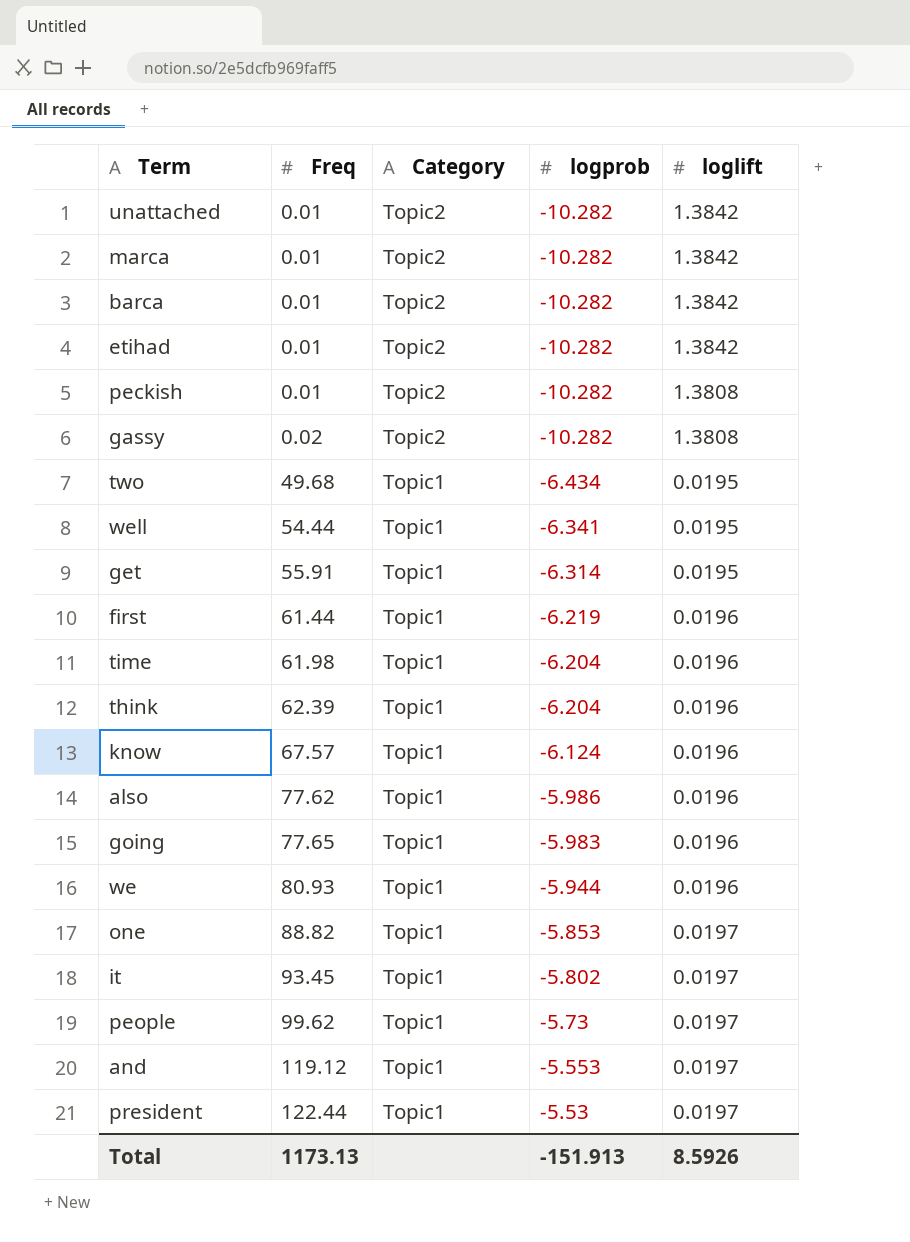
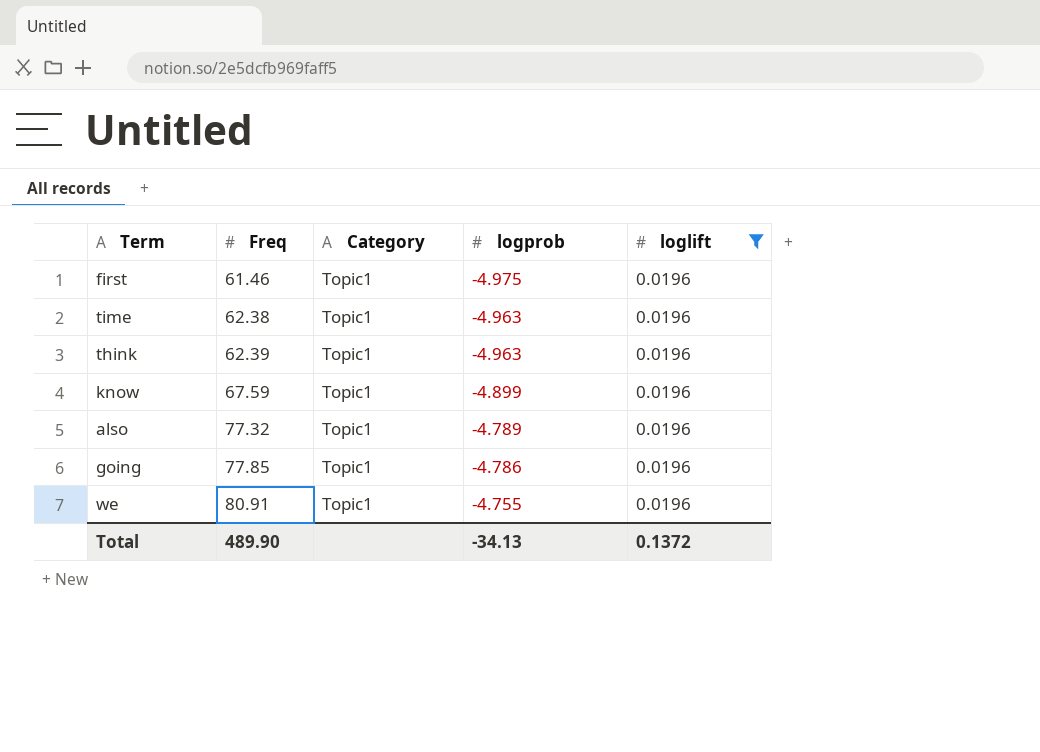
filter: none -> loglift = 0.0196
first | Freq: 61.44 -> 61.46
first | logprob: -6.219 -> -4.975
time | Freq: 61.98 -> 62.38
time | logprob: -6.204 -> -4.963
think | logprob: -6.204 -> -4.963
know | Freq: 67.57 -> 67.59
know | logprob: -6.124 -> -4.899
also | Freq: 77.62 -> 77.32
also | logprob: -5.986 -> -4.789
going | Freq: 77.65 -> 77.85
going | logprob: -5.983 -> -4.786
we | Freq: 80.93 -> 80.91
we | logprob: -5.944 -> -4.755
Total | Freq: 1173.13 -> 489.90
Total | logprob: -151.913 -> -34.13
Total | loglift: 8.5926 -> 0.1372

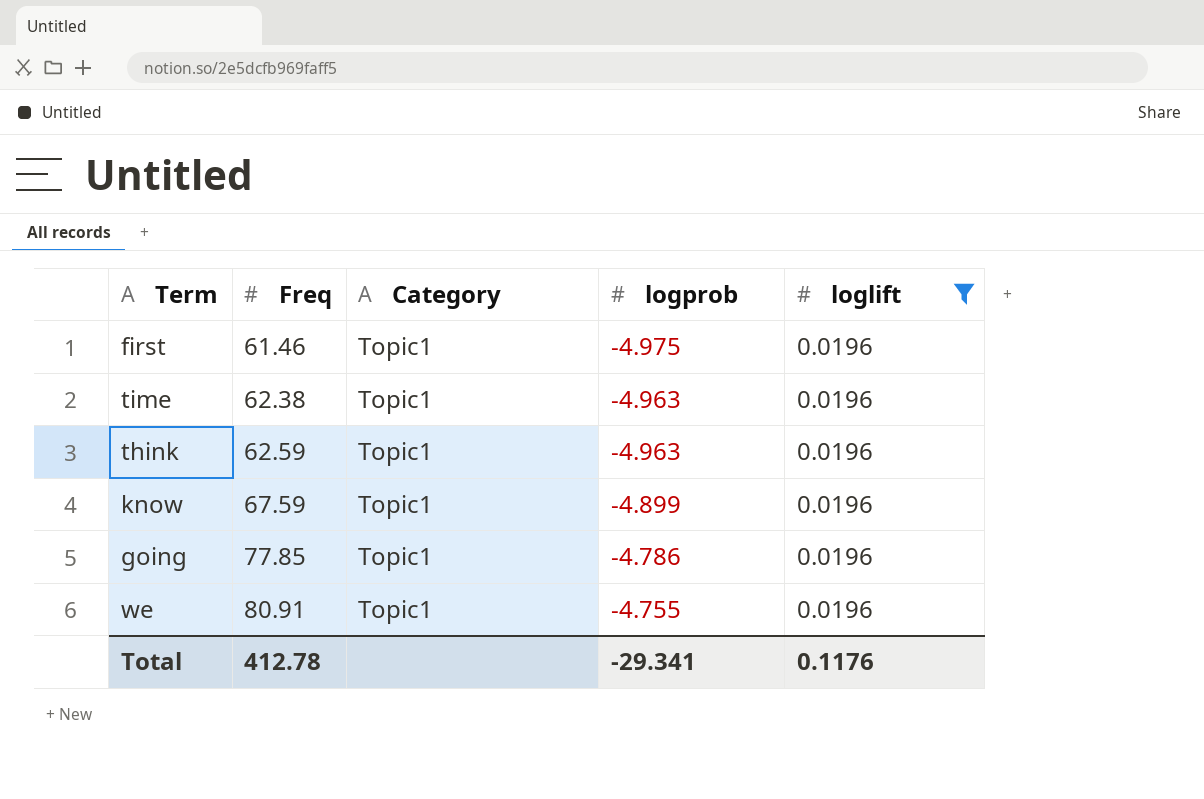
row also: 77.32 | Topic1 | -4.789 | 0.0196 -> none
think | Freq: 62.39 -> 62.59
Total | Freq: 489.90 -> 412.78
Total | logprob: -34.13 -> -29.341
Total | loglift: 0.1372 -> 0.1176

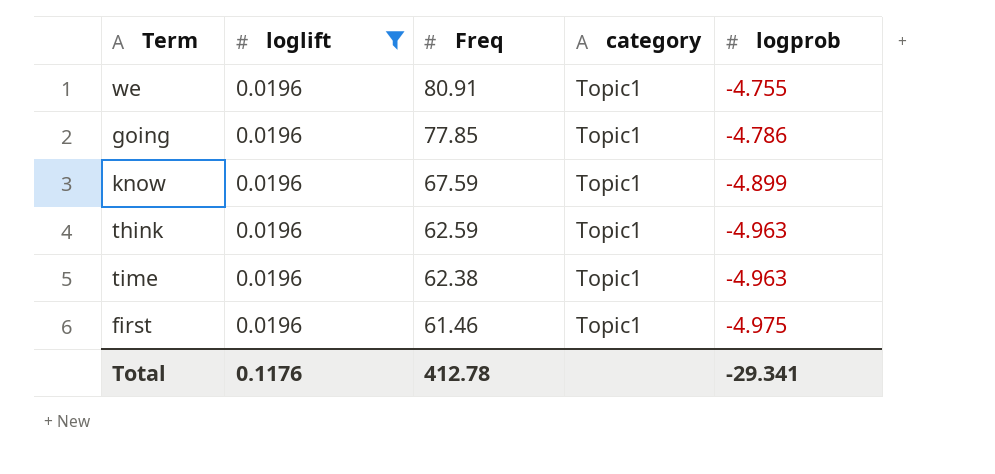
row order: Freq ascending -> Freq descending
column loglift | position: 5 -> 2
column name: Category -> category

